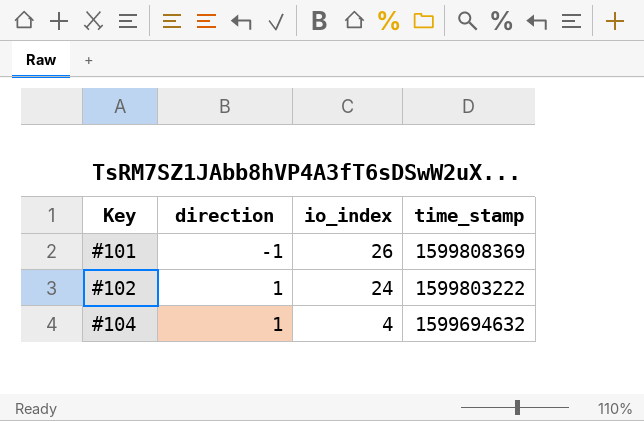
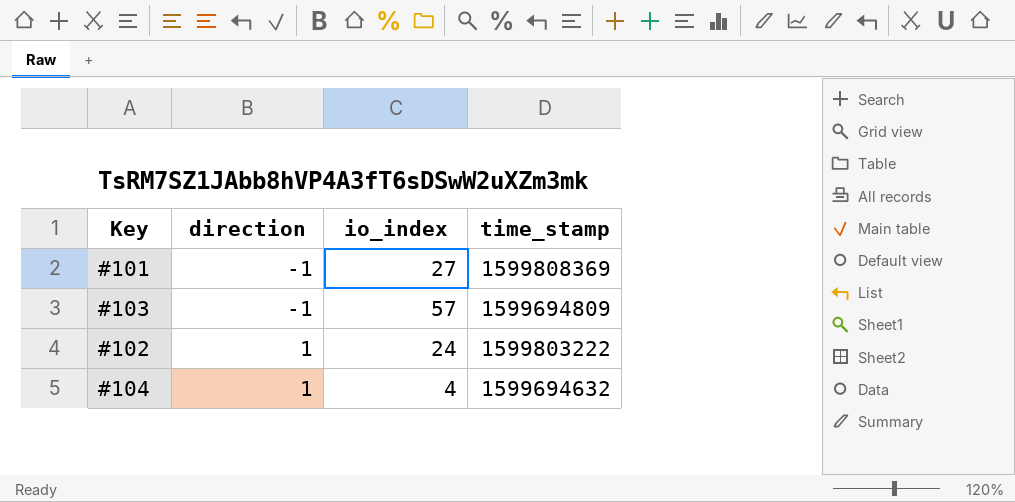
#101 | io_index: 26 -> 27
row #103: none -> -1 | 57 | 1599694809

